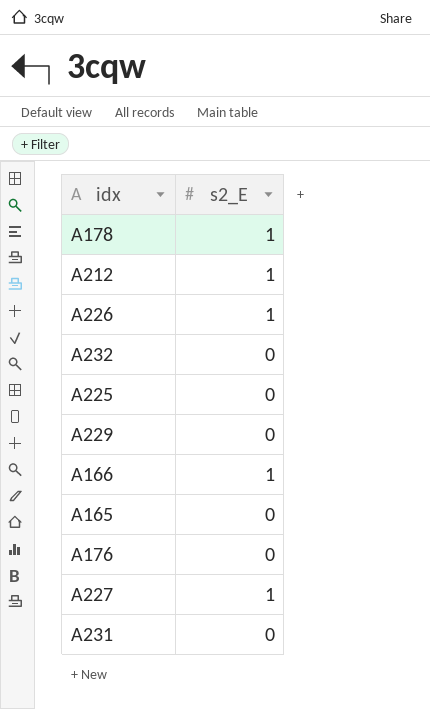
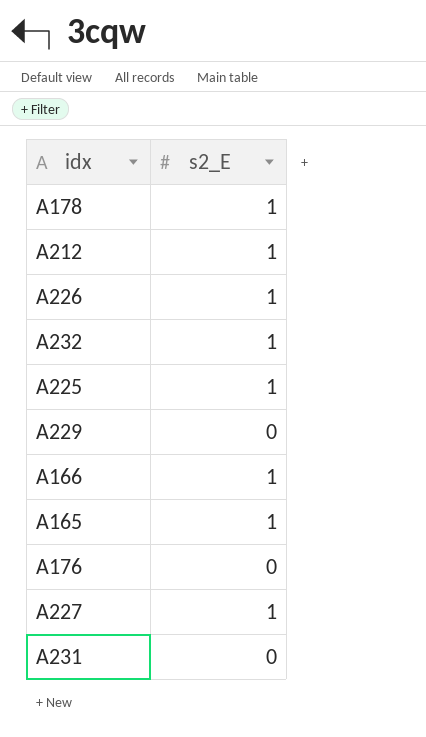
A232 | s2_E: 0 -> 1
A225 | s2_E: 0 -> 1
A165 | s2_E: 0 -> 1

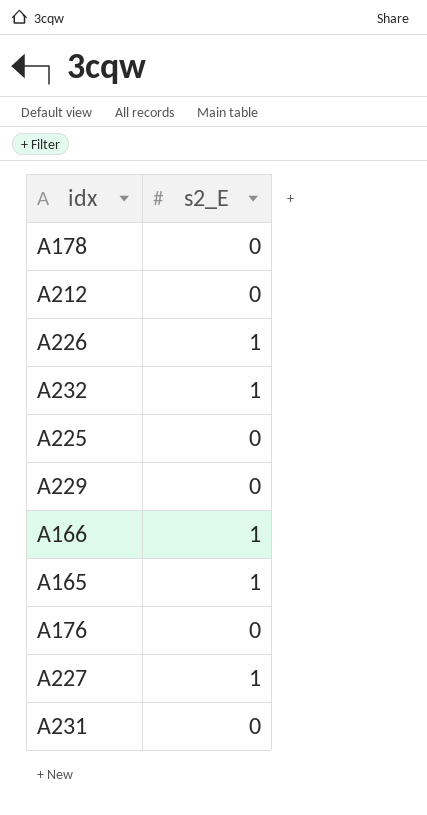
A178 | s2_E: 1 -> 0
A212 | s2_E: 1 -> 0
A225 | s2_E: 1 -> 0

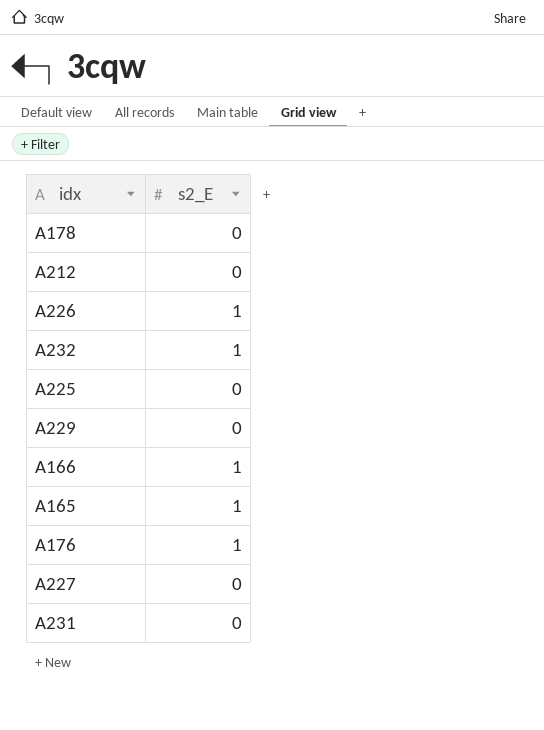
A176 | s2_E: 0 -> 1
A227 | s2_E: 1 -> 0

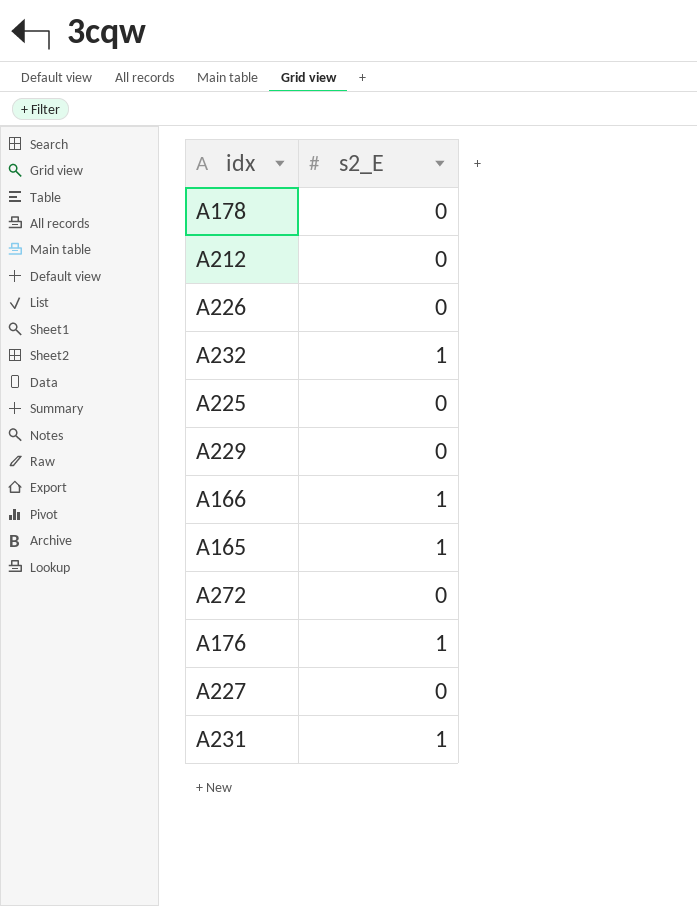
A226 | s2_E: 1 -> 0
row A272: none -> 0
A231 | s2_E: 0 -> 1

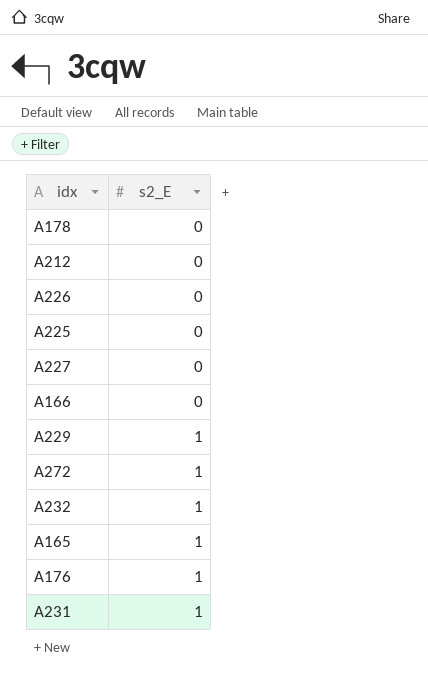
row order: none -> s2_E ascending
A166 | s2_E: 1 -> 0
A229 | s2_E: 0 -> 1
A272 | s2_E: 0 -> 1

